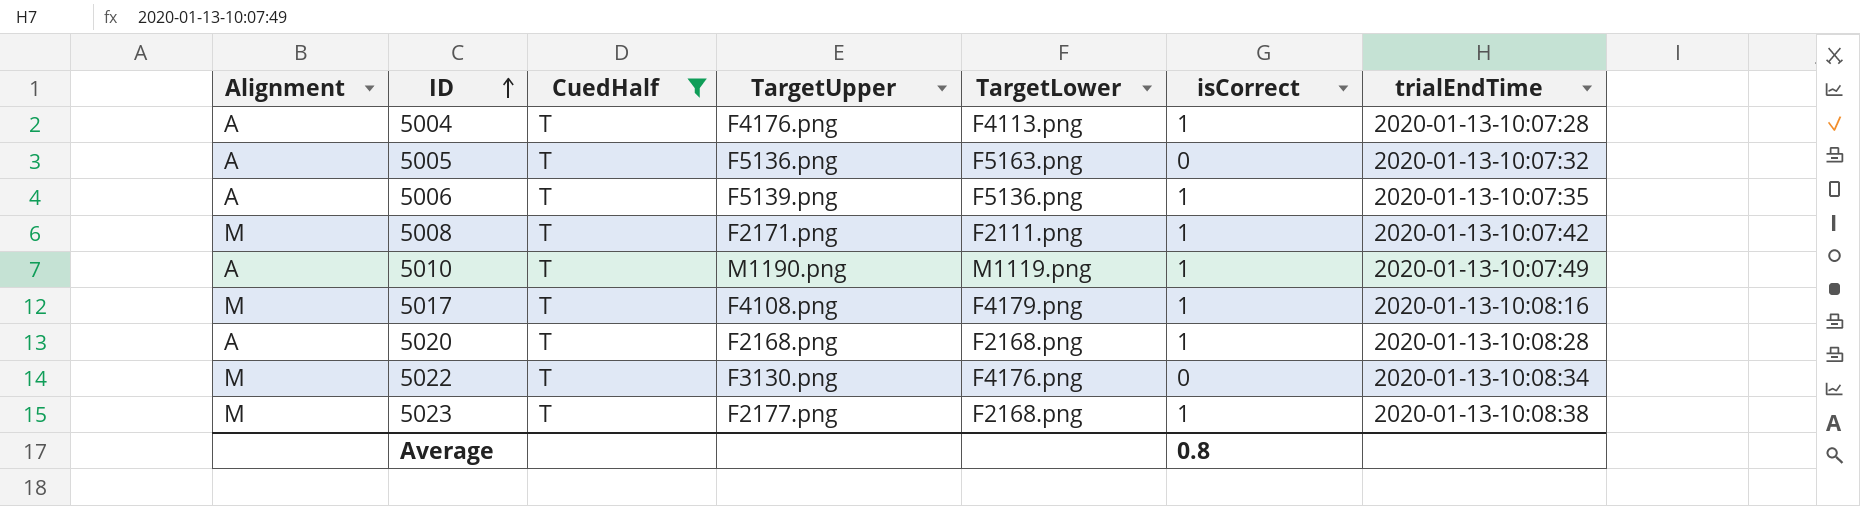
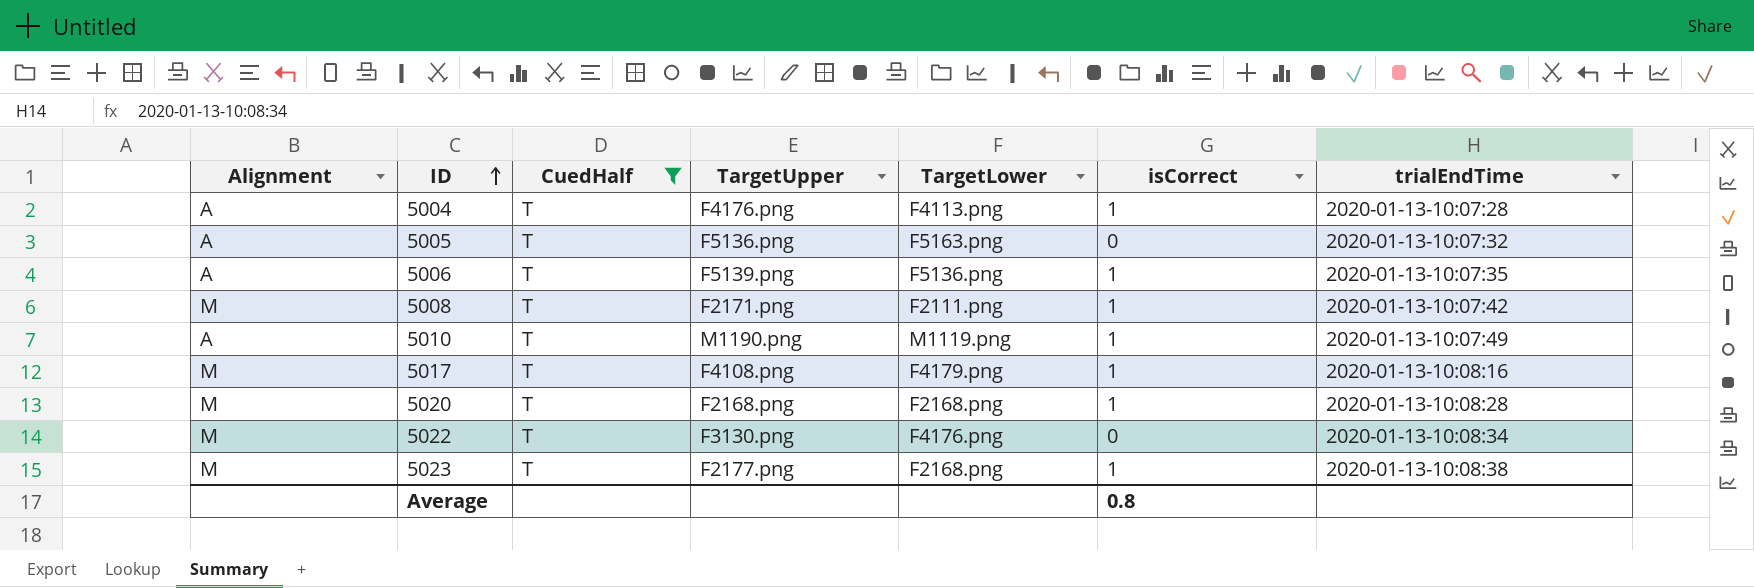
5020 | Alignment: A -> M

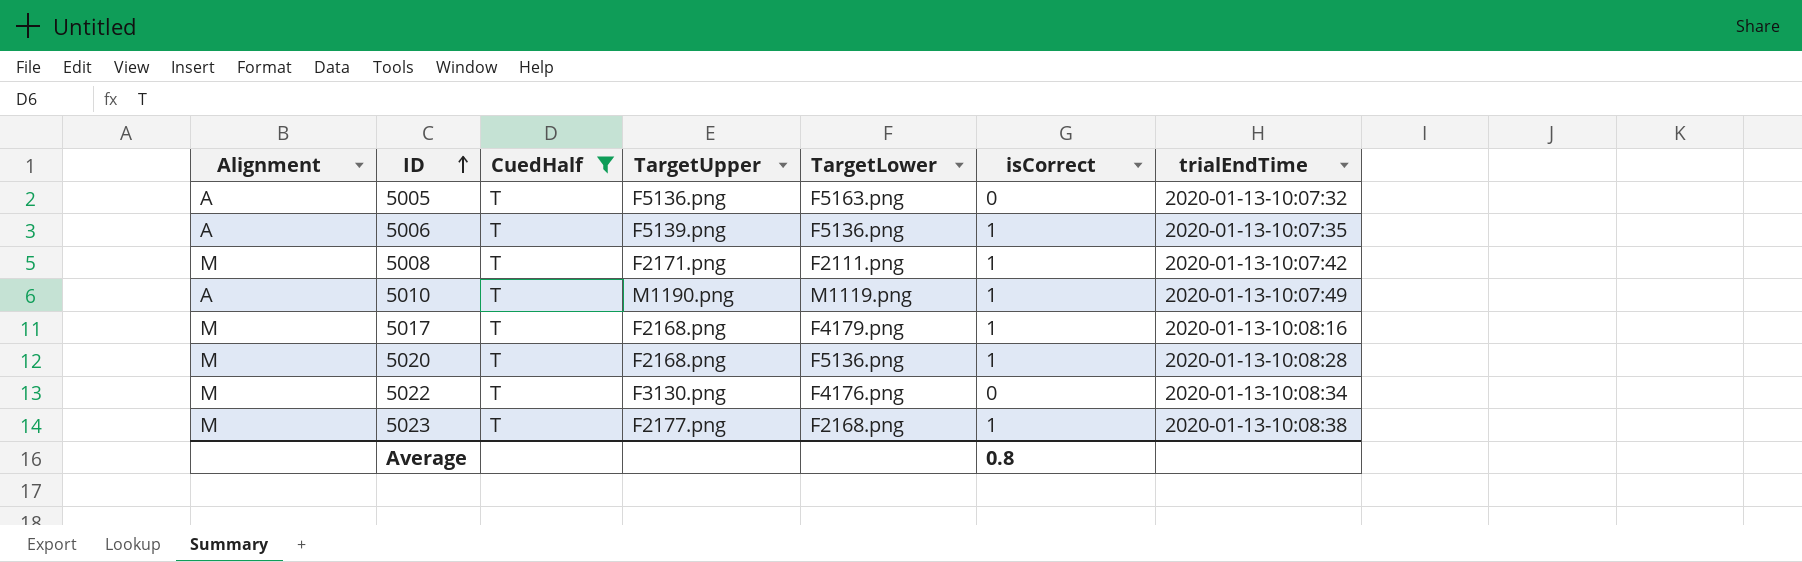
row 5004: A | T | F4176.png | F4113.png | 1 | 2020-01-13-10:07:28 -> none
5017 | TargetUpper: F4108.png -> F2168.png
5020 | TargetLower: F2168.png -> F5136.png

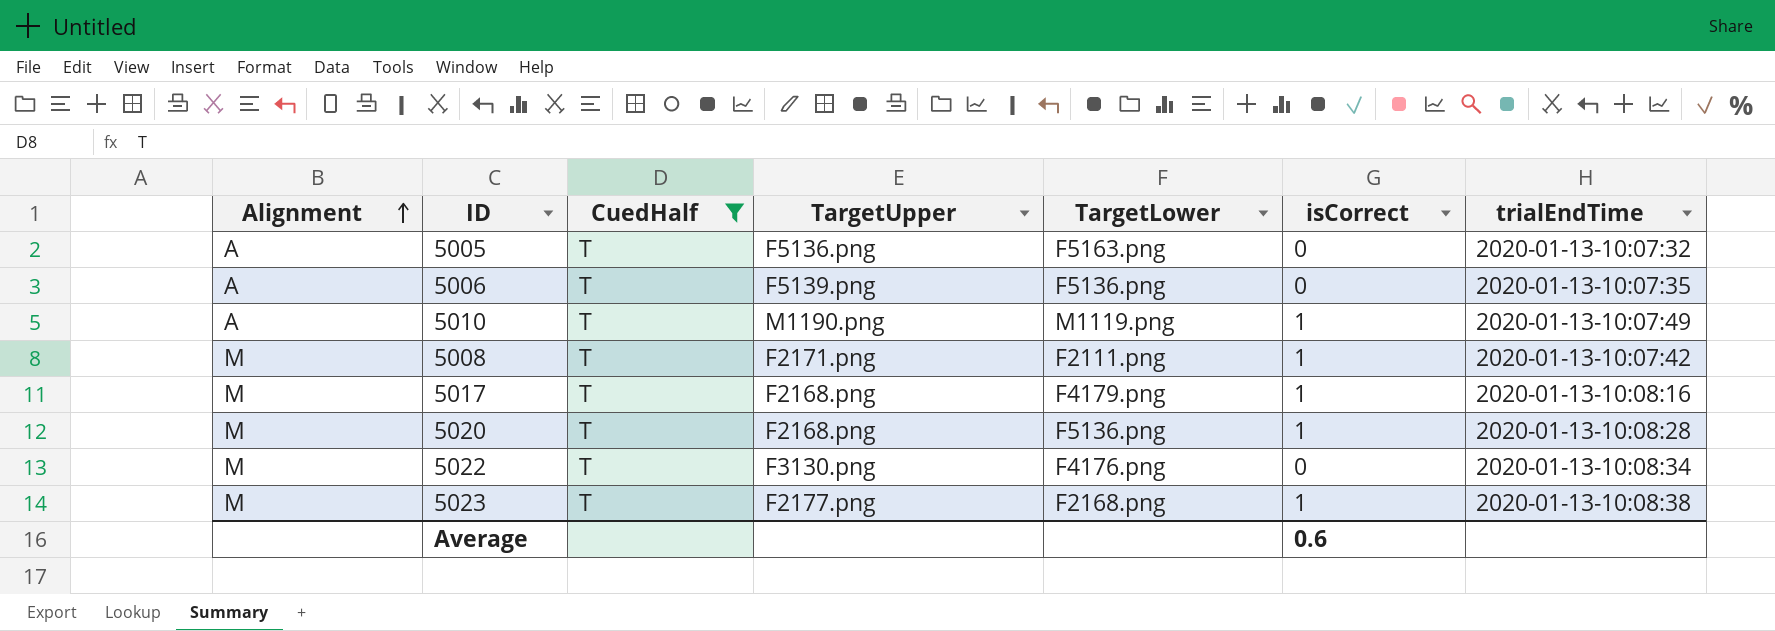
row order: ID ascending -> Alignment ascending
5006 | isCorrect: 1 -> 0
Average | isCorrect: 0.8 -> 0.6

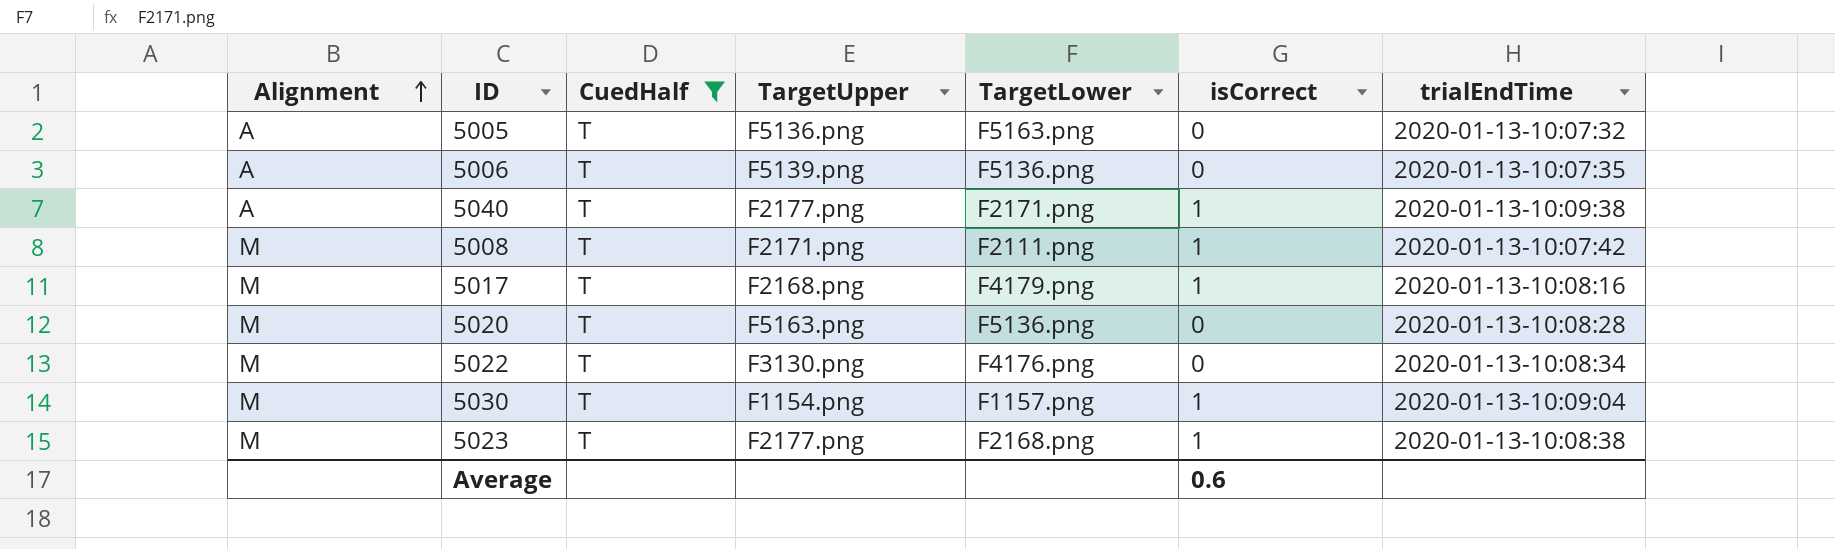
row 5010: A | T | M1190.png | M1119.png | 1 | 2020-01-13-10:07:49 -> none
row 5040: none -> A | T | F2177.png | F2171.png | 1 | 2020-01-13-10:09:38
5020 | TargetUpper: F2168.png -> F5163.png
5020 | isCorrect: 1 -> 0
row 5030: none -> M | T | F1154.png | F1157.png | 1 | 2020-01-13-10:09:04

